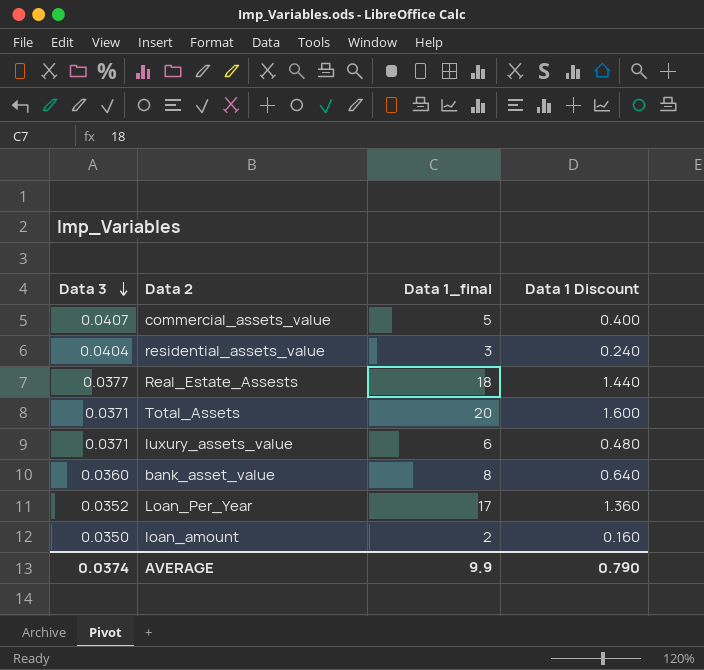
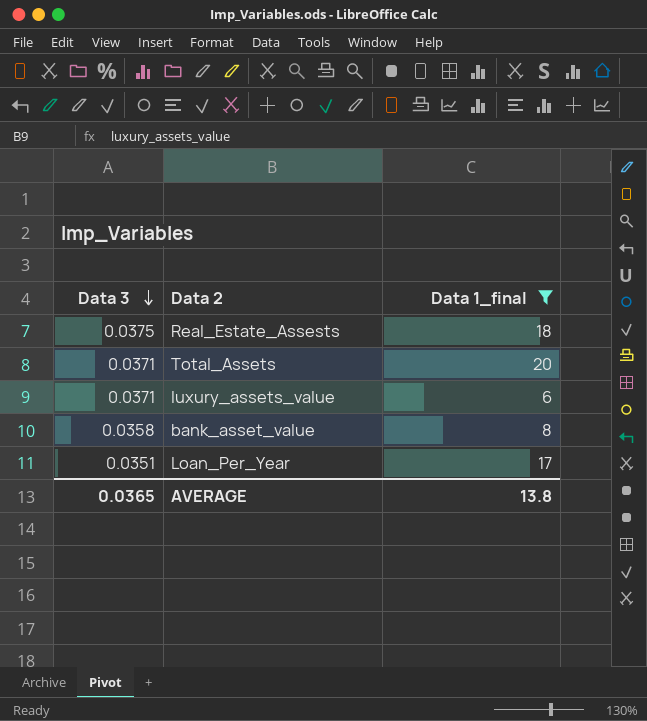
filter: none -> Data 1_final >= 6
column Data 1 Discount | formula: [Data 1_final] * 0.08 -> none
Real_Estate_Assests | Data 3: 0.0377 -> 0.0375
bank_asset_value | Data 3: 0.0360 -> 0.0358
Loan_Per_Year | Data 3: 0.0352 -> 0.0351
AVERAGE | Data 3: 0.0374 -> 0.0365
AVERAGE | Data 1_final: 9.9 -> 13.8

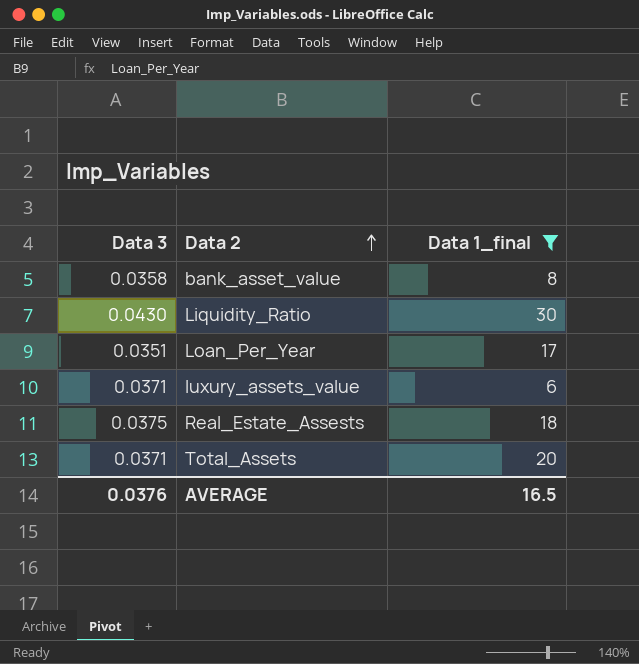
row order: Data 3 descending -> Data 2 ascending
row Liquidity_Ratio: none -> 0.0430 | 30
AVERAGE | Data 3: 0.0365 -> 0.0376
AVERAGE | Data 1_final: 13.8 -> 16.5

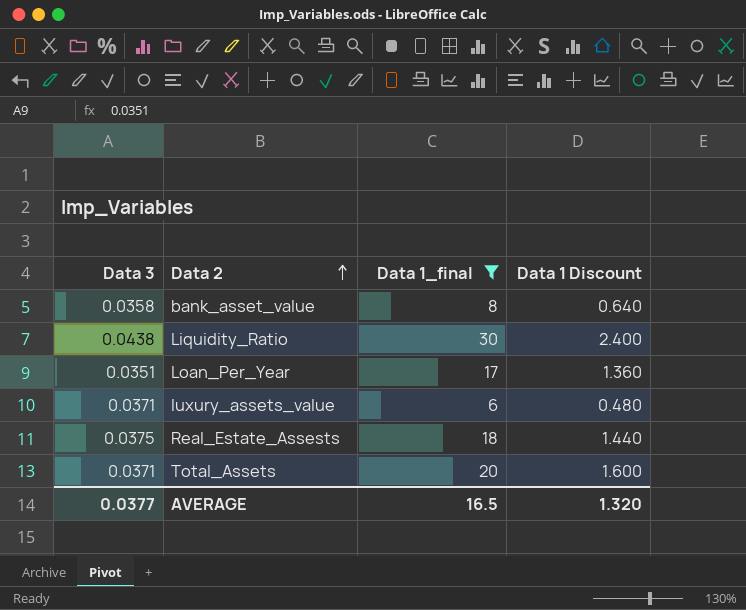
column Data 1 Discount | formula: none -> [Data 1_final] * 0.08
Liquidity_Ratio | Data 3: 0.0430 -> 0.0438
AVERAGE | Data 3: 0.0376 -> 0.0377

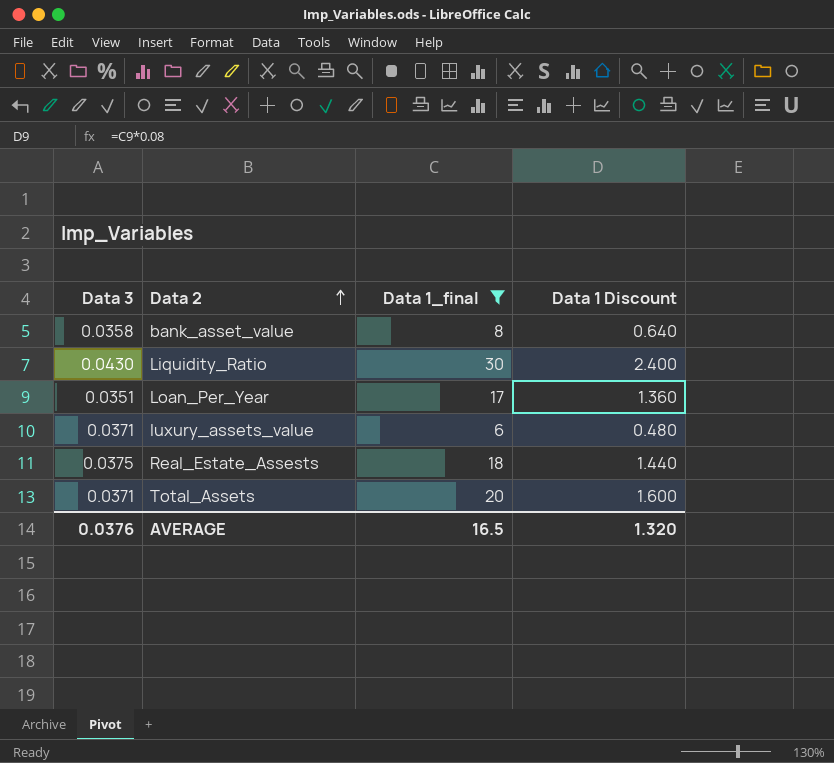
Liquidity_Ratio | Data 3: 0.0438 -> 0.0430
AVERAGE | Data 3: 0.0377 -> 0.0376

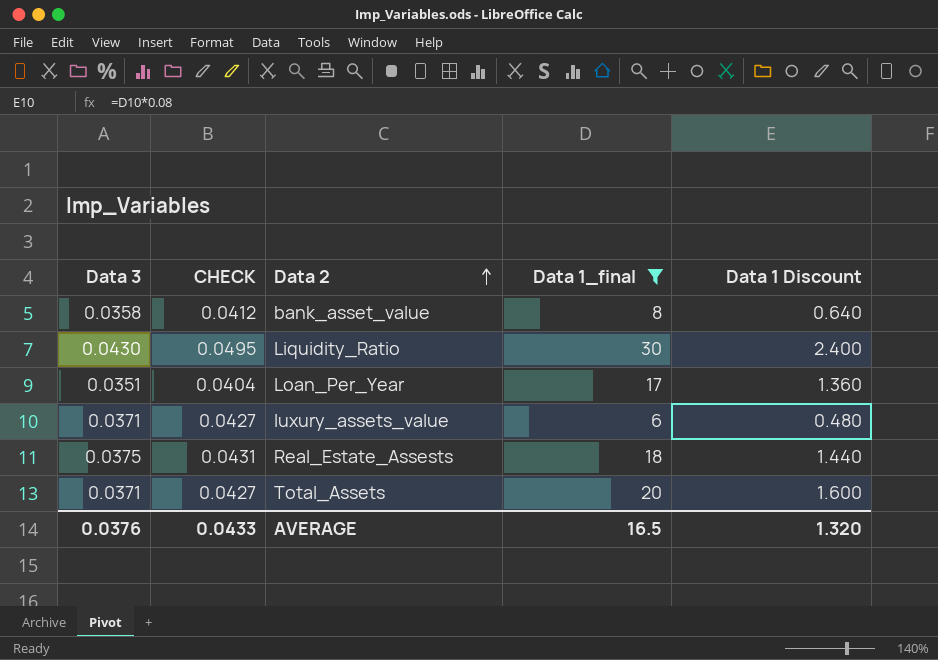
column CHECK | formula: none -> [Data 3] * 1.15

